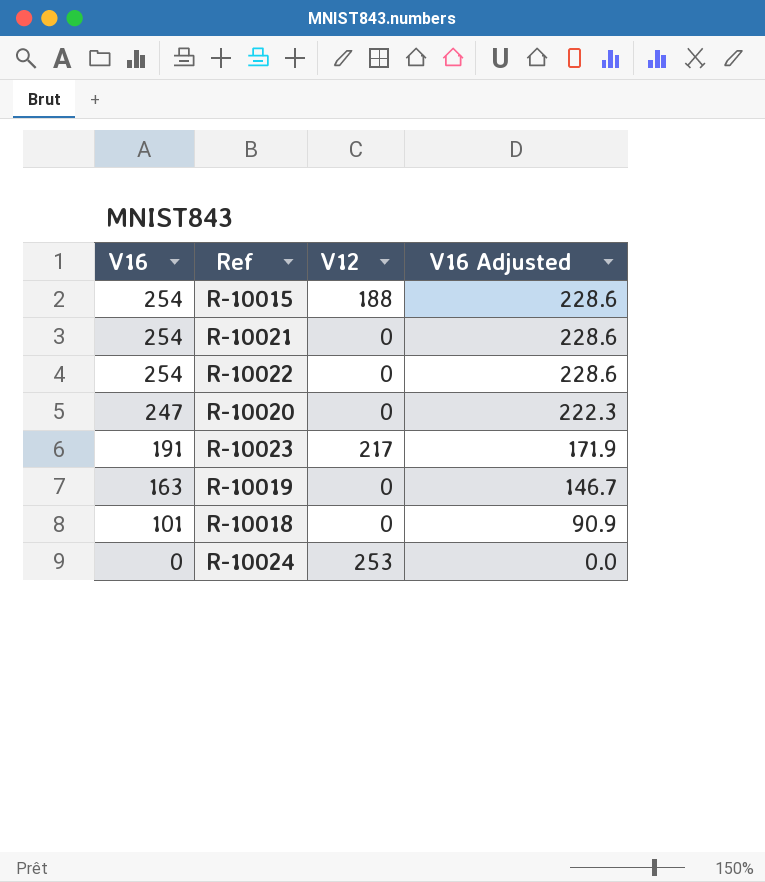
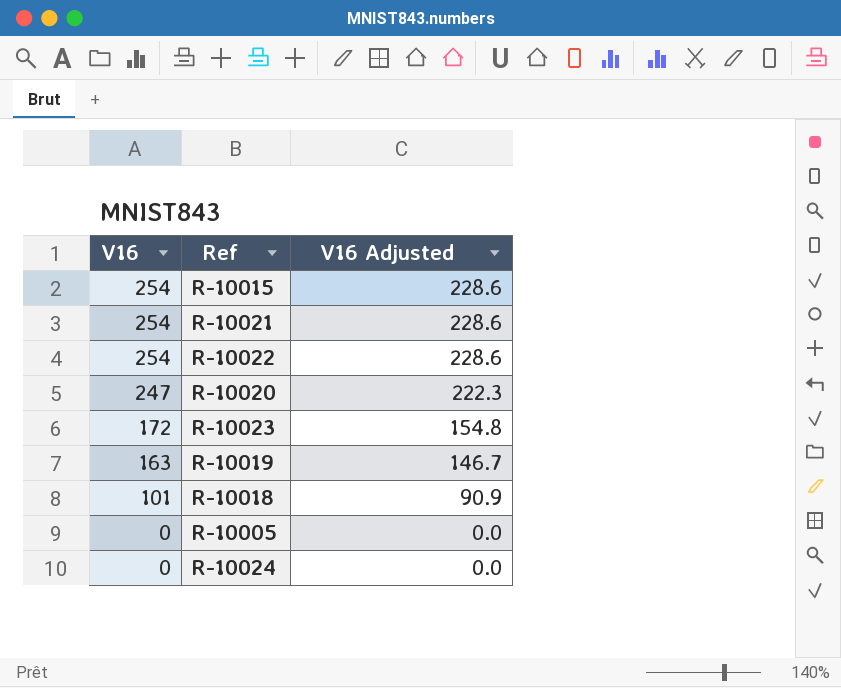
column V12 | position: 3 -> none
R-10023 | V16: 191 -> 172
R-10023 | V16 Adjusted: 171.9 -> 154.8
row R-10005: none -> 0 | 0.0

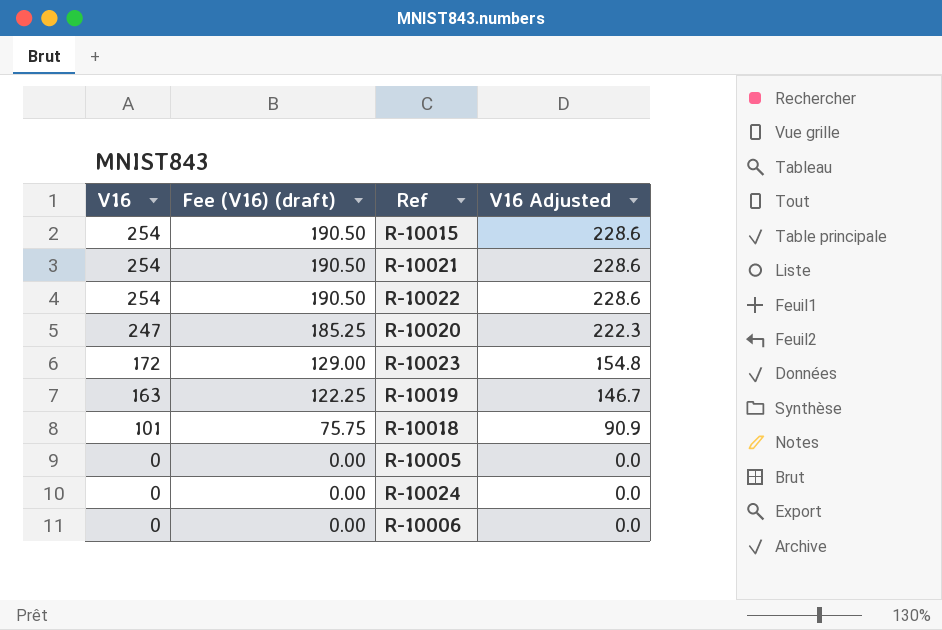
column Fee (V16) (draft) | formula: none -> [V16] * 0.75
row R-10006: none -> 0 | 0.00 | 0.0

